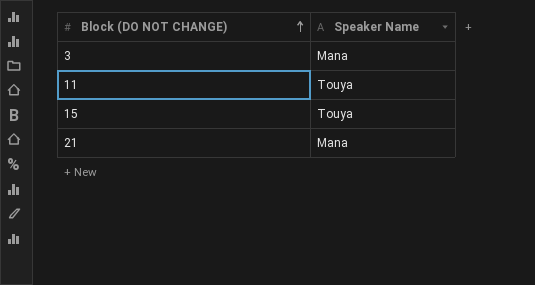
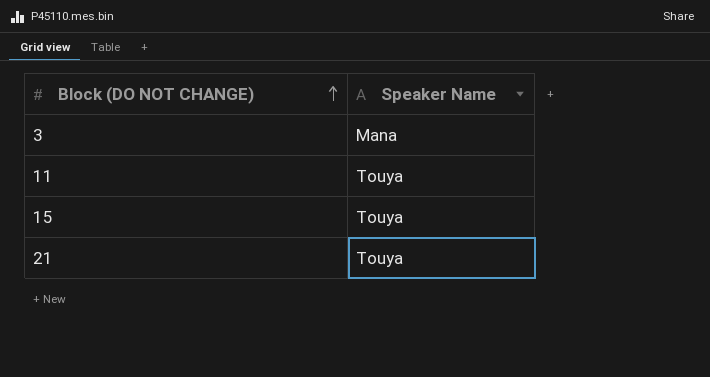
21 | Speaker Name: Mana -> Touya

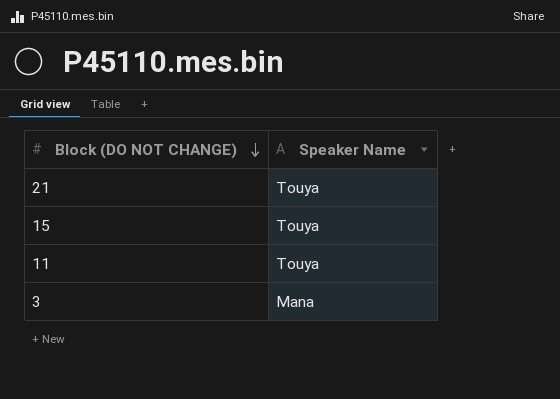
row order: Block (DO NOT CHANGE) ascending -> Block (DO NOT CHANGE) descending

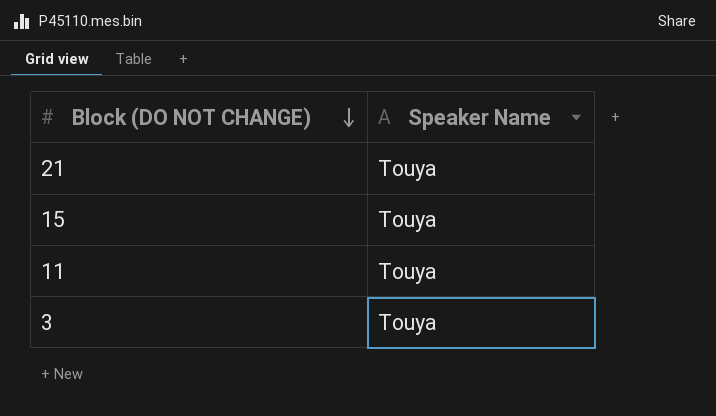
3 | Speaker Name: Mana -> Touya

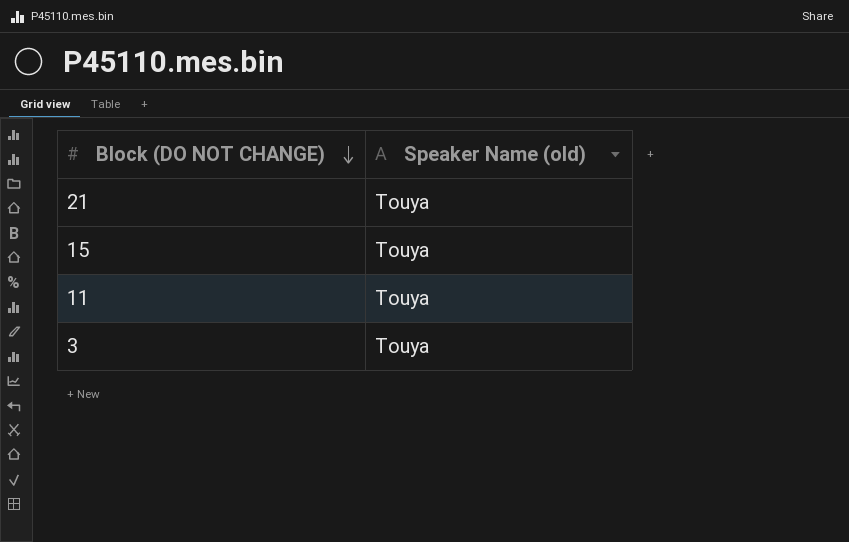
column name: Speaker Name -> Speaker Name (old)

